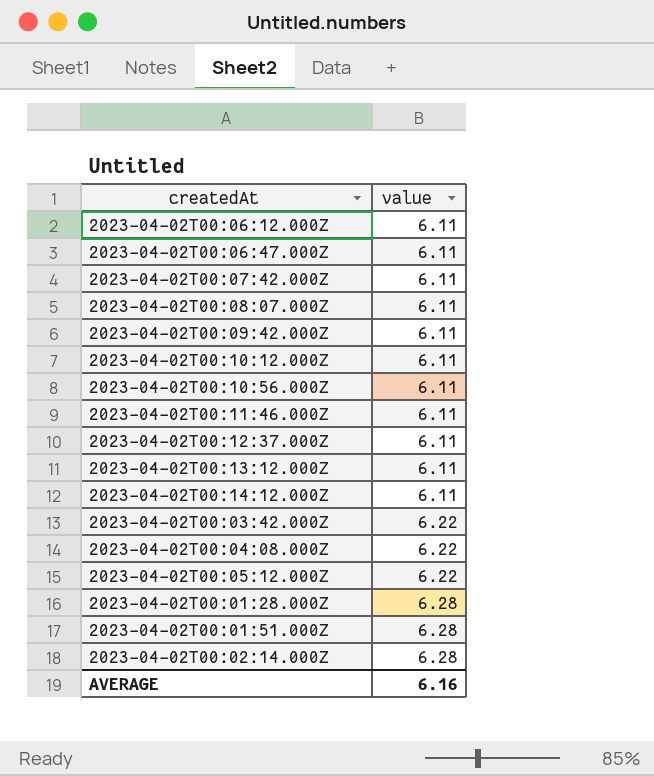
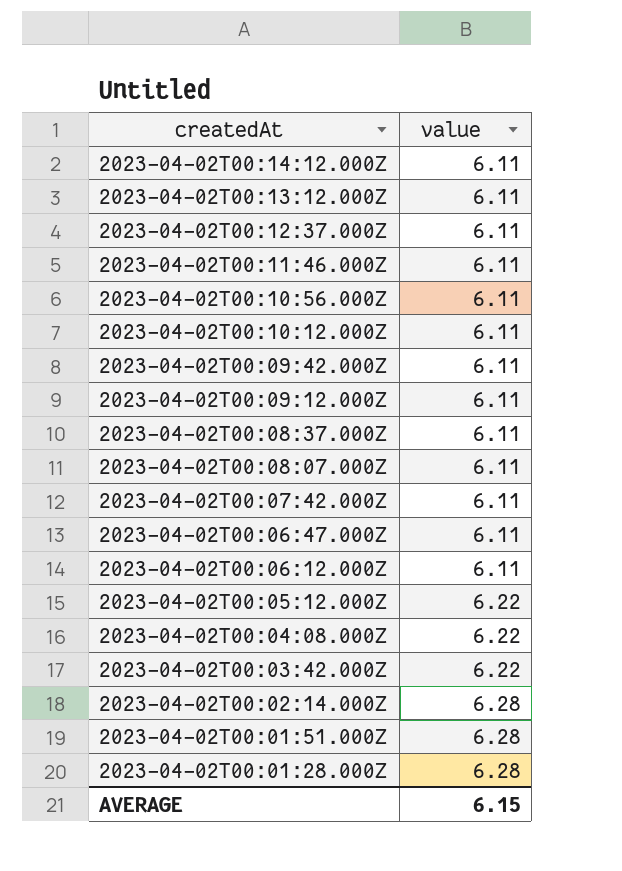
row order: value ascending -> createdAt descending
row 2023-04-02T00:09:12.000Z: none -> 6.11
row 2023-04-02T00:08:37.000Z: none -> 6.11
AVERAGE | value: 6.16 -> 6.15

